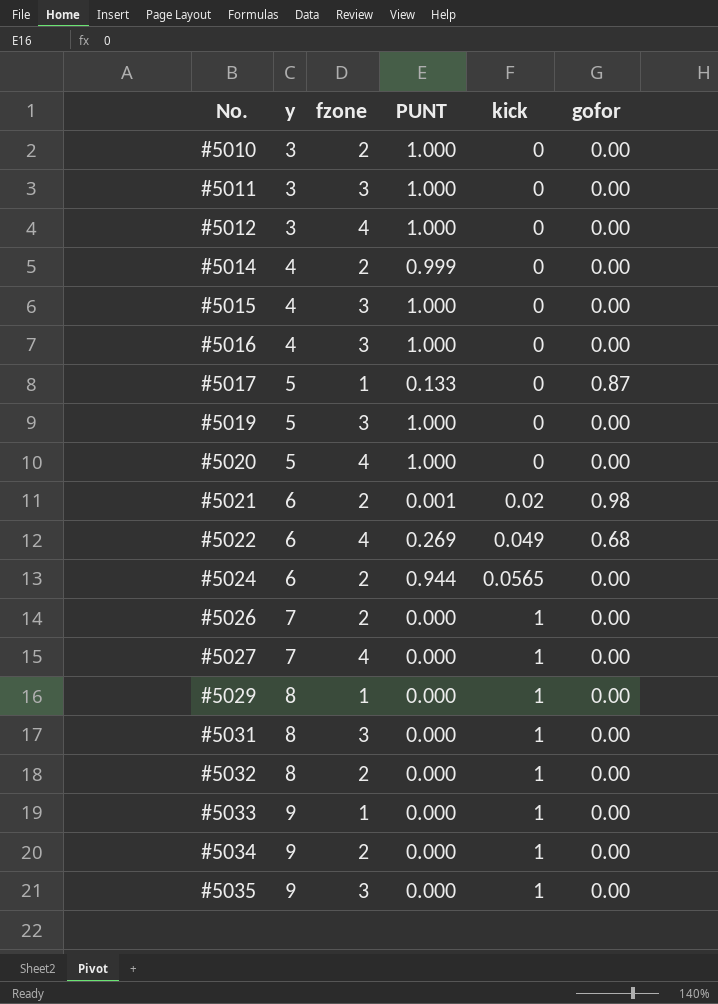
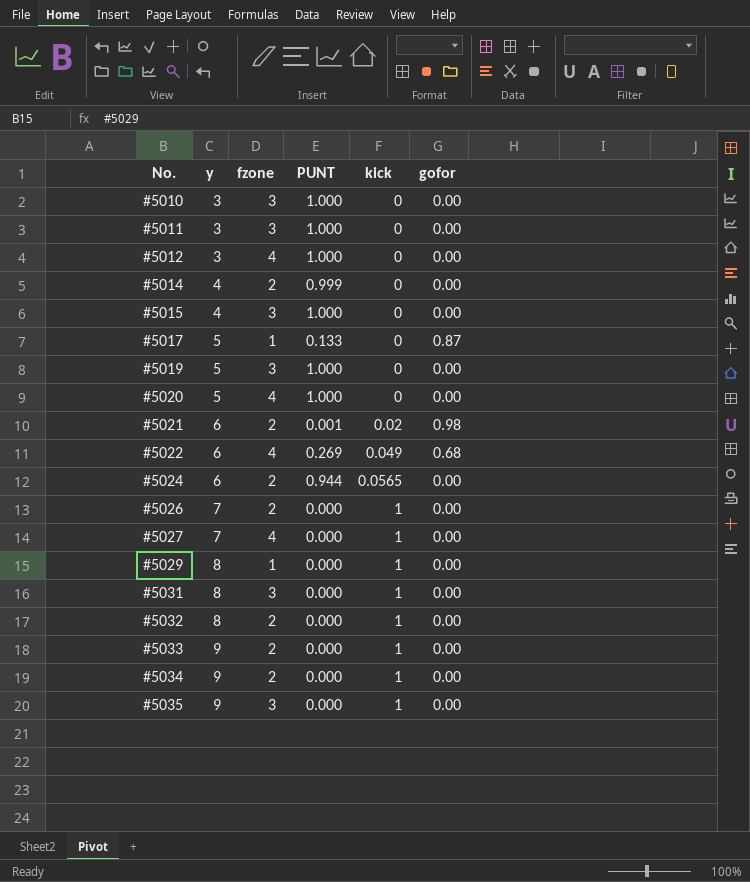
row #5016: 4 | 3 | 1.000 | 0 | 0.00 -> none
#5010 | fzone: 2 -> 3
#5033 | fzone: 1 -> 2

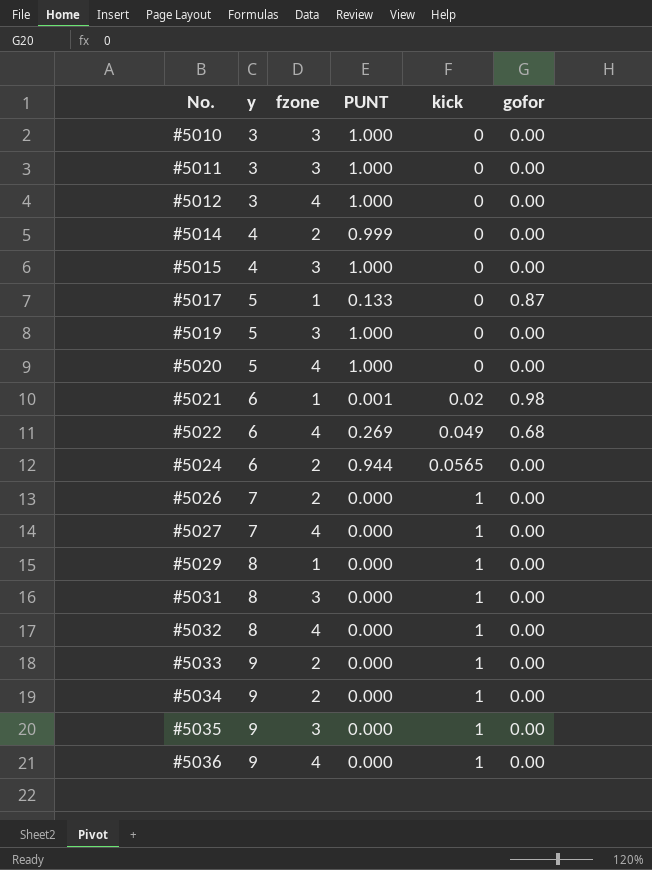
#5021 | fzone: 2 -> 1
#5032 | fzone: 2 -> 4
row #5036: none -> 9 | 4 | 0.000 | 1 | 0.00

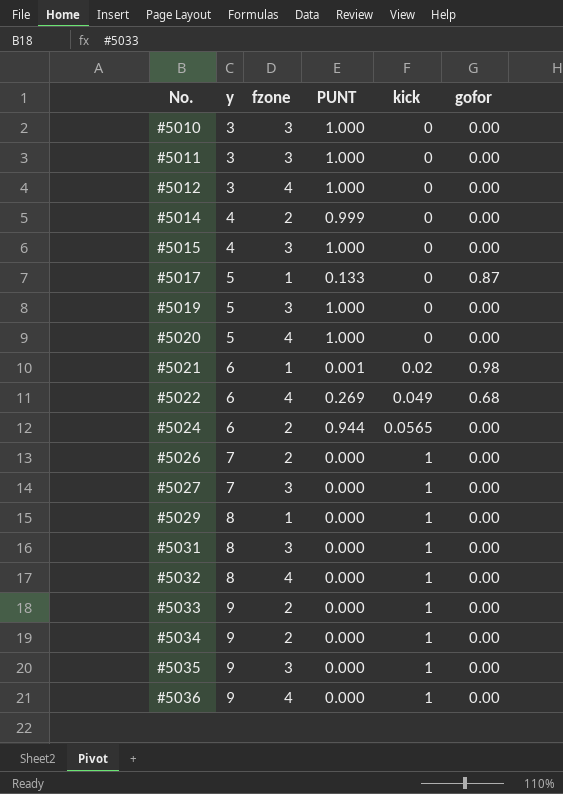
#5027 | fzone: 4 -> 3

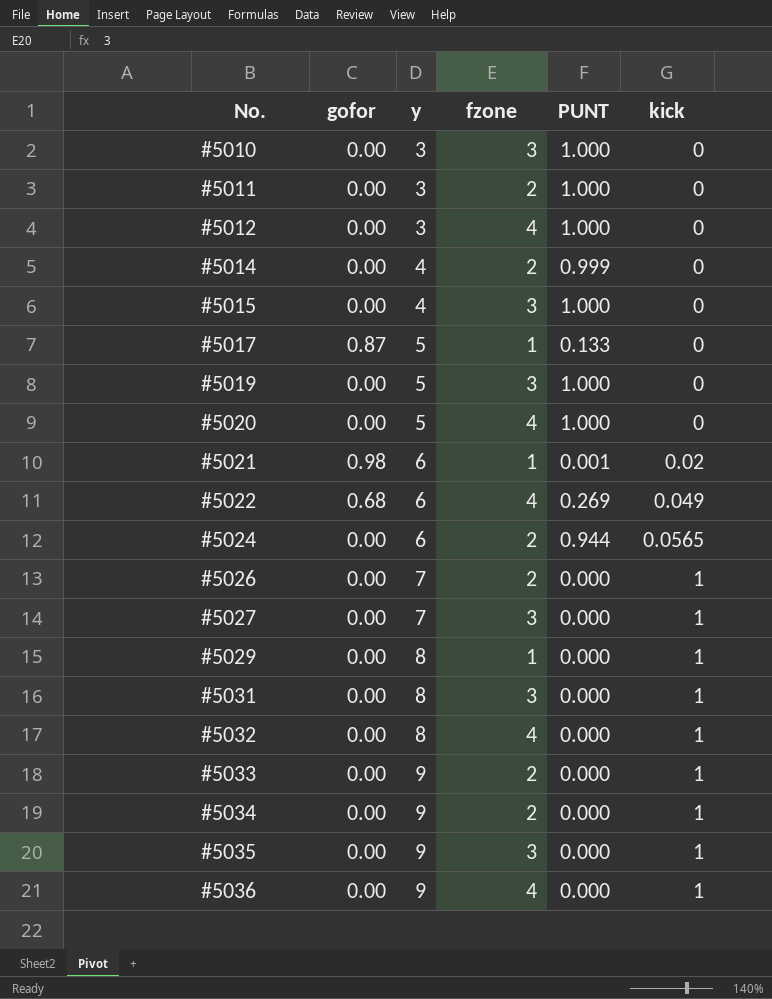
column gofor | position: 6 -> 2
#5011 | fzone: 3 -> 2

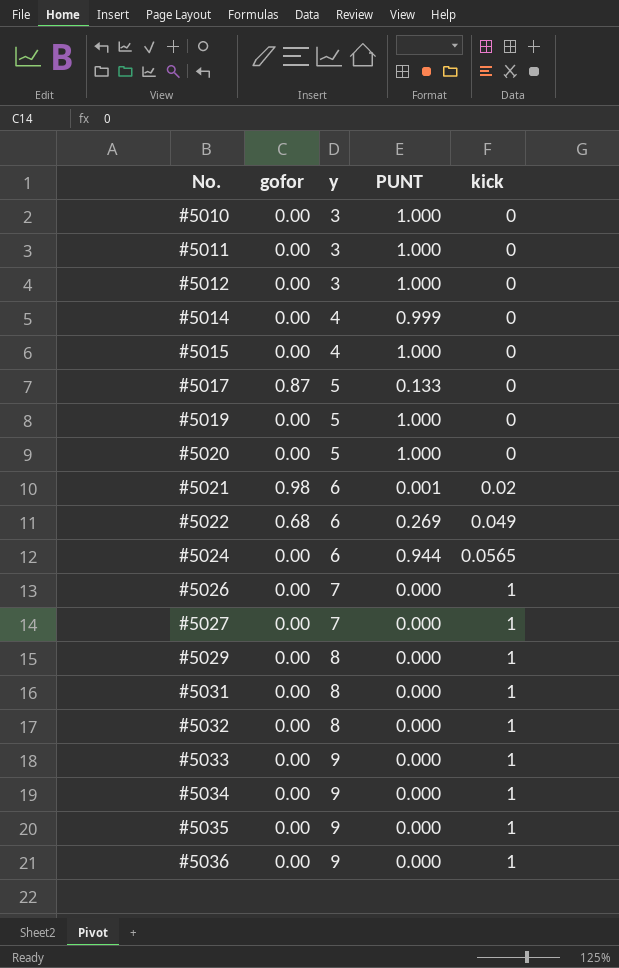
column fzone | position: 4 -> none

